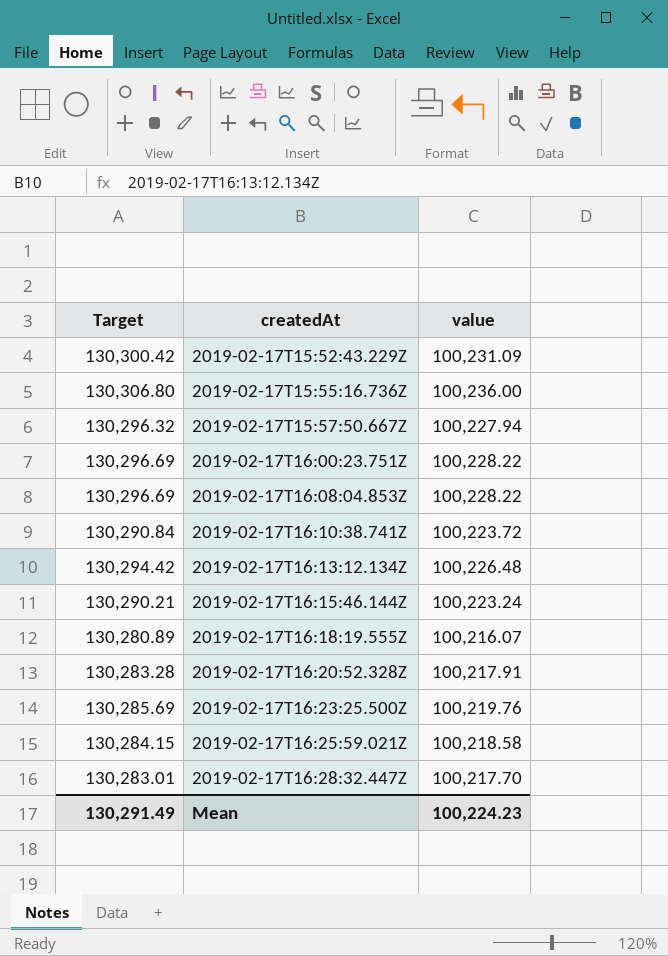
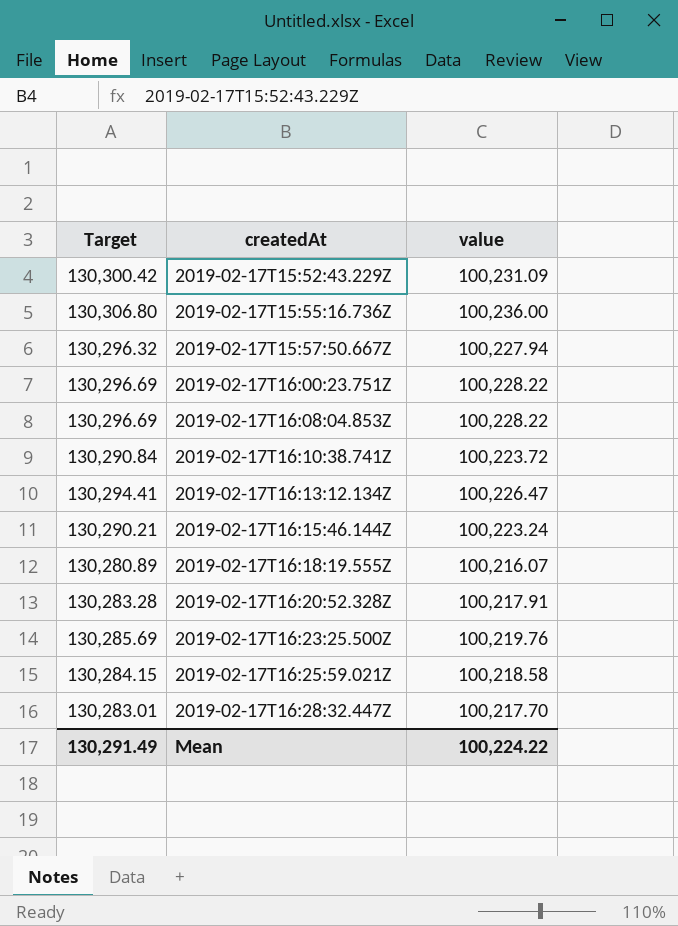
2019-02-17T16:13:12.134Z | Target: 130,294.42 -> 130,294.41
2019-02-17T16:13:12.134Z | value: 100,226.48 -> 100,226.47
Mean | value: 100,224.23 -> 100,224.22

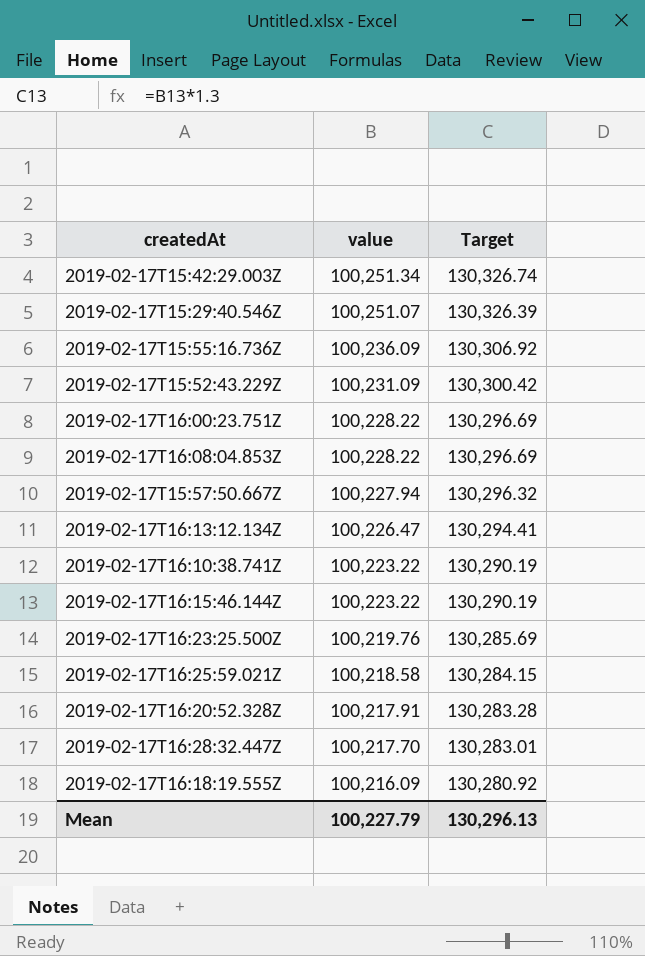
row order: createdAt ascending -> value descending
column Target | position: 1 -> 3
row 2019-02-17T15:42:29.003Z: none -> 100,251.34 | 130,326.74
row 2019-02-17T15:29:40.546Z: none -> 100,251.07 | 130,326.39
2019-02-17T15:55:16.736Z | value: 100,236.00 -> 100,236.09
2019-02-17T15:55:16.736Z | Target: 130,306.80 -> 130,306.92
2019-02-17T16:10:38.741Z | value: 100,223.72 -> 100,223.22
2019-02-17T16:10:38.741Z | Target: 130,290.84 -> 130,290.19
2019-02-17T16:15:46.144Z | value: 100,223.24 -> 100,223.22
2019-02-17T16:15:46.144Z | Target: 130,290.21 -> 130,290.19
2019-02-17T16:18:19.555Z | value: 100,216.07 -> 100,216.09
2019-02-17T16:18:19.555Z | Target: 130,280.89 -> 130,280.92
Mean | value: 100,224.22 -> 100,227.79
Mean | Target: 130,291.49 -> 130,296.13

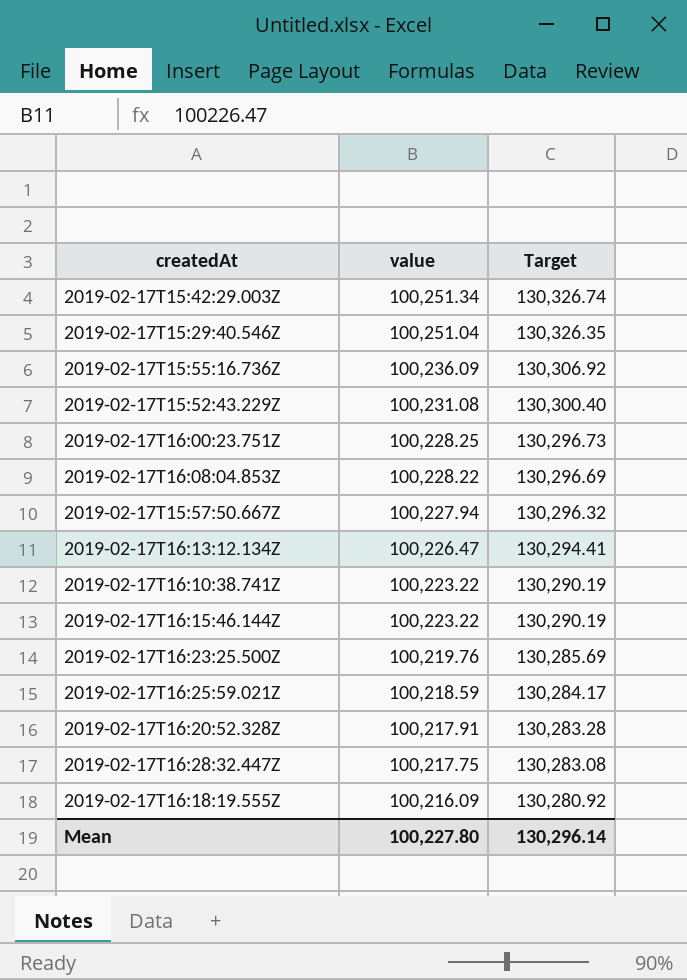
2019-02-17T15:29:40.546Z | value: 100,251.07 -> 100,251.04
2019-02-17T15:29:40.546Z | Target: 130,326.39 -> 130,326.35
2019-02-17T15:52:43.229Z | value: 100,231.09 -> 100,231.08
2019-02-17T15:52:43.229Z | Target: 130,300.42 -> 130,300.40
2019-02-17T16:00:23.751Z | value: 100,228.22 -> 100,228.25
2019-02-17T16:00:23.751Z | Target: 130,296.69 -> 130,296.73
2019-02-17T16:25:59.021Z | value: 100,218.58 -> 100,218.59
2019-02-17T16:25:59.021Z | Target: 130,284.15 -> 130,284.17
2019-02-17T16:28:32.447Z | value: 100,217.70 -> 100,217.75
2019-02-17T16:28:32.447Z | Target: 130,283.01 -> 130,283.08
Mean | value: 100,227.79 -> 100,227.80
Mean | Target: 130,296.13 -> 130,296.14

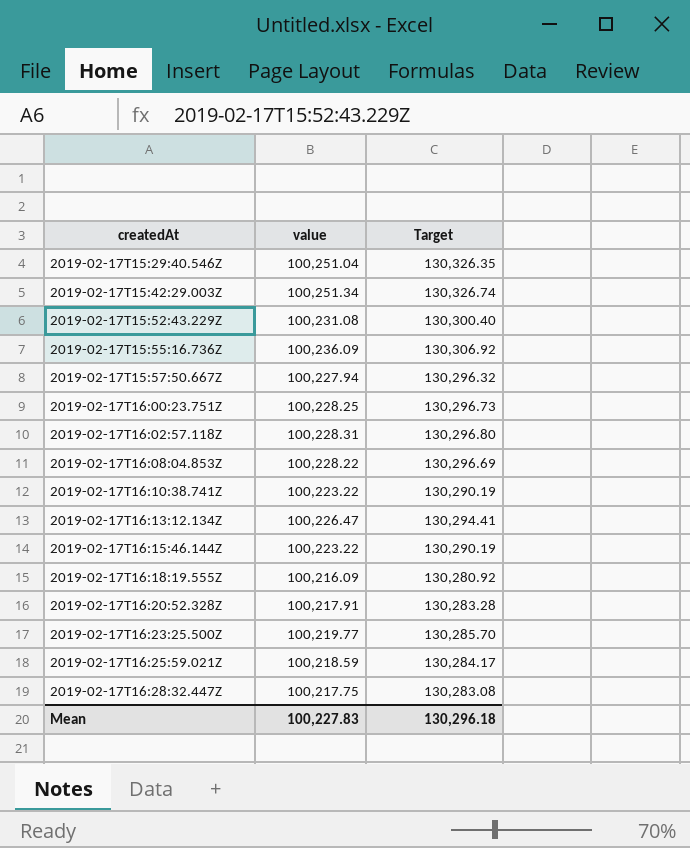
row order: value descending -> createdAt ascending
row 2019-02-17T16:02:57.118Z: none -> 100,228.31 | 130,296.80
2019-02-17T16:23:25.500Z | value: 100,219.76 -> 100,219.77
2019-02-17T16:23:25.500Z | Target: 130,285.69 -> 130,285.70
Mean | value: 100,227.80 -> 100,227.83
Mean | Target: 130,296.14 -> 130,296.18

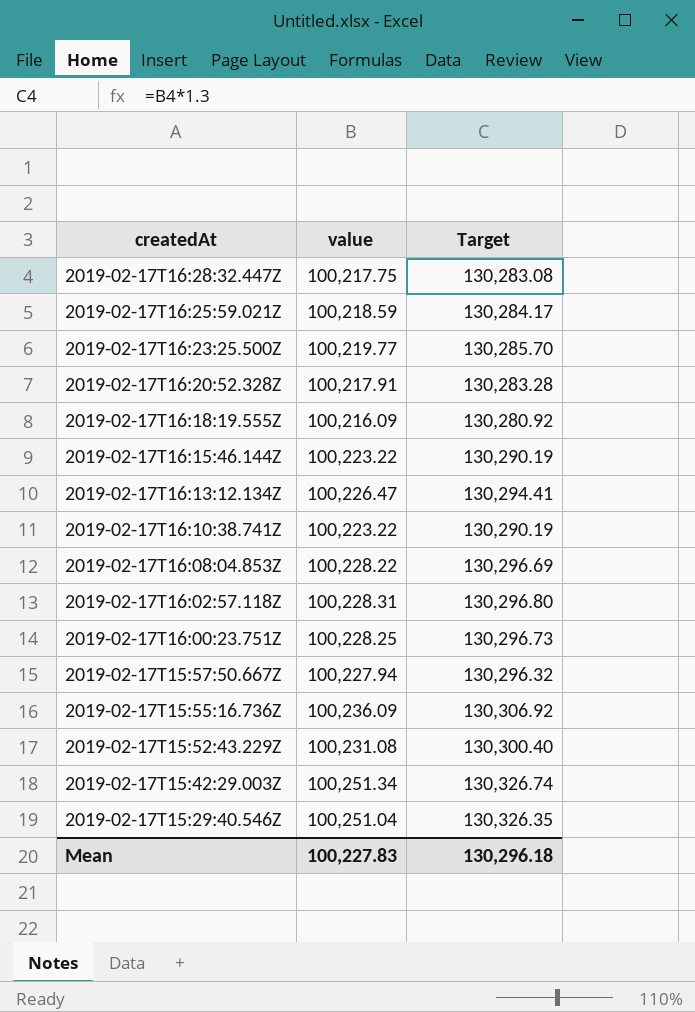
row order: createdAt ascending -> createdAt descending

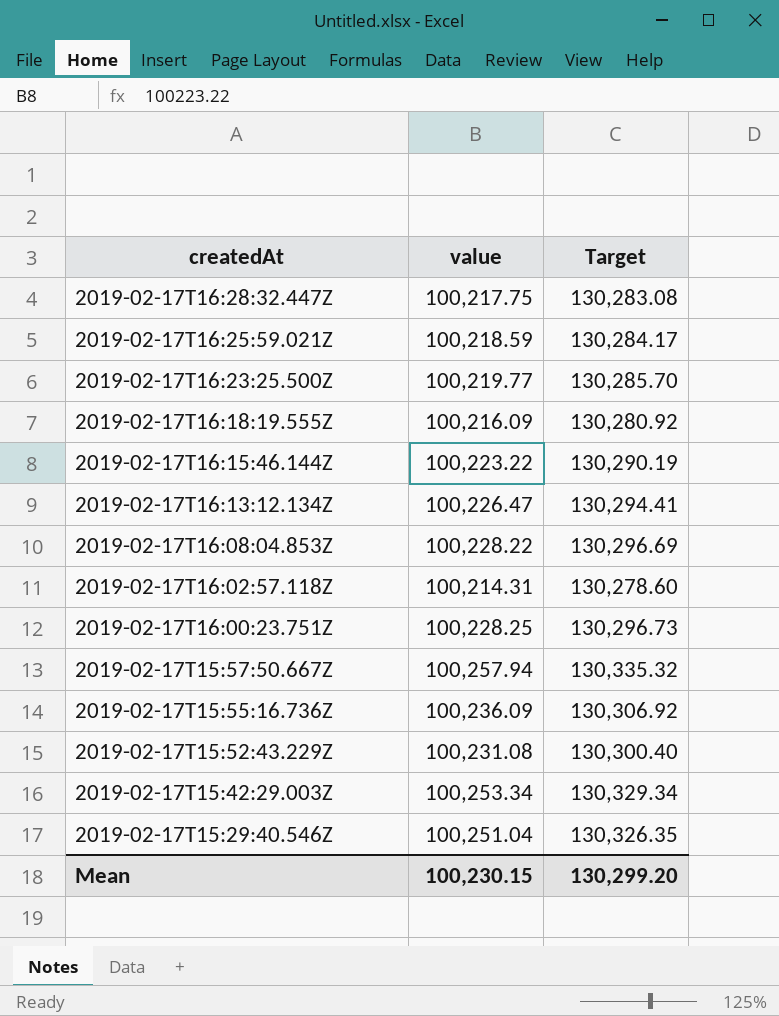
row 2019-02-17T16:20:52.328Z: 100,217.91 | 130,283.28 -> none
row 2019-02-17T16:10:38.741Z: 100,223.22 | 130,290.19 -> none
2019-02-17T16:02:57.118Z | value: 100,228.31 -> 100,214.31
2019-02-17T16:02:57.118Z | Target: 130,296.80 -> 130,278.60
2019-02-17T15:57:50.667Z | value: 100,227.94 -> 100,257.94
2019-02-17T15:57:50.667Z | Target: 130,296.32 -> 130,335.32
2019-02-17T15:42:29.003Z | value: 100,251.34 -> 100,253.34
2019-02-17T15:42:29.003Z | Target: 130,326.74 -> 130,329.34
Mean | value: 100,227.83 -> 100,230.15
Mean | Target: 130,296.18 -> 130,299.20

